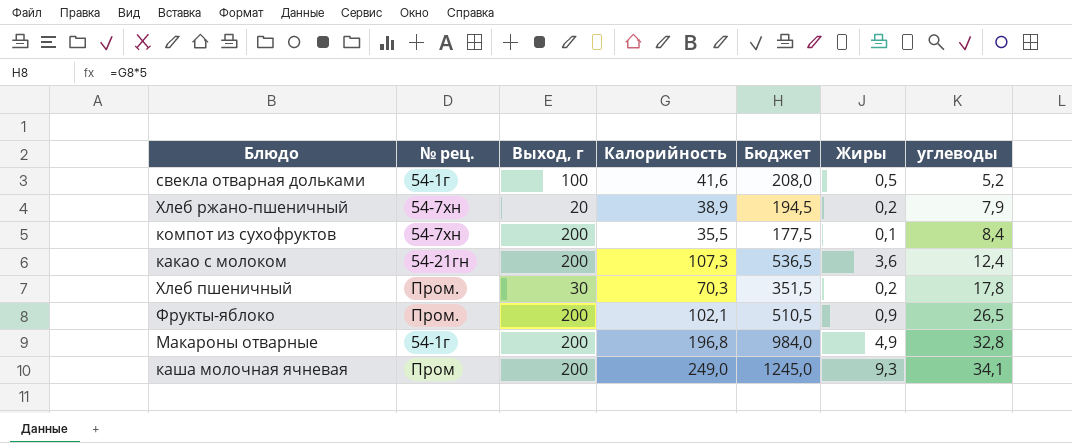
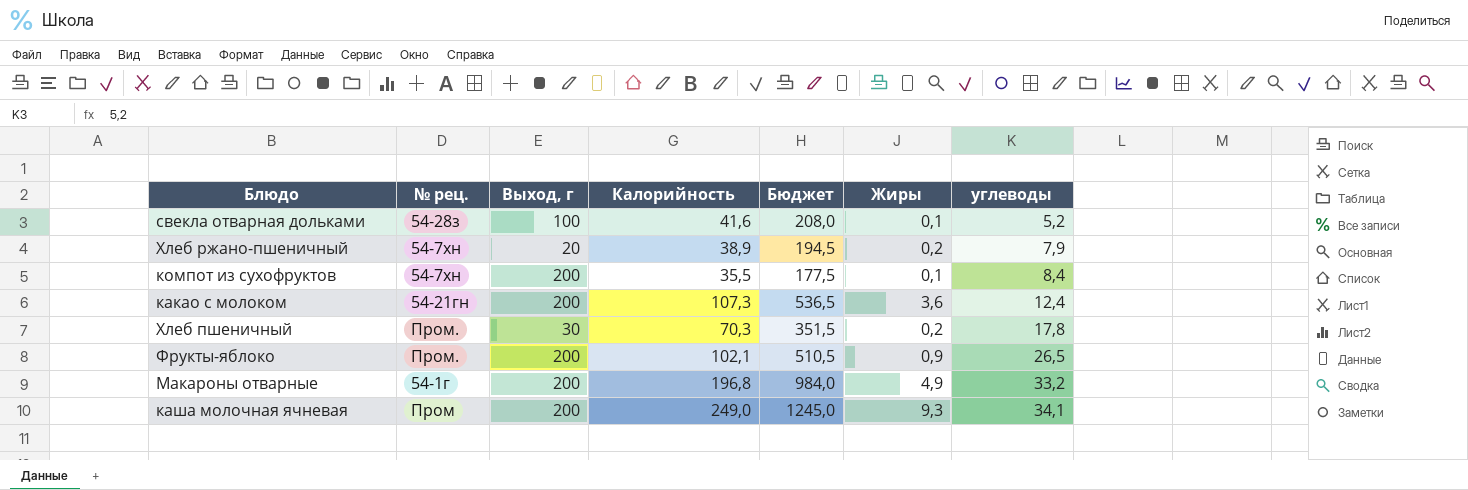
свекла отварная дольками | № рец.: 54-1г -> 54-28з
свекла отварная дольками | Жиры: 0,5 -> 0,1
Макароны отварные | углеводы: 32,8 -> 33,2

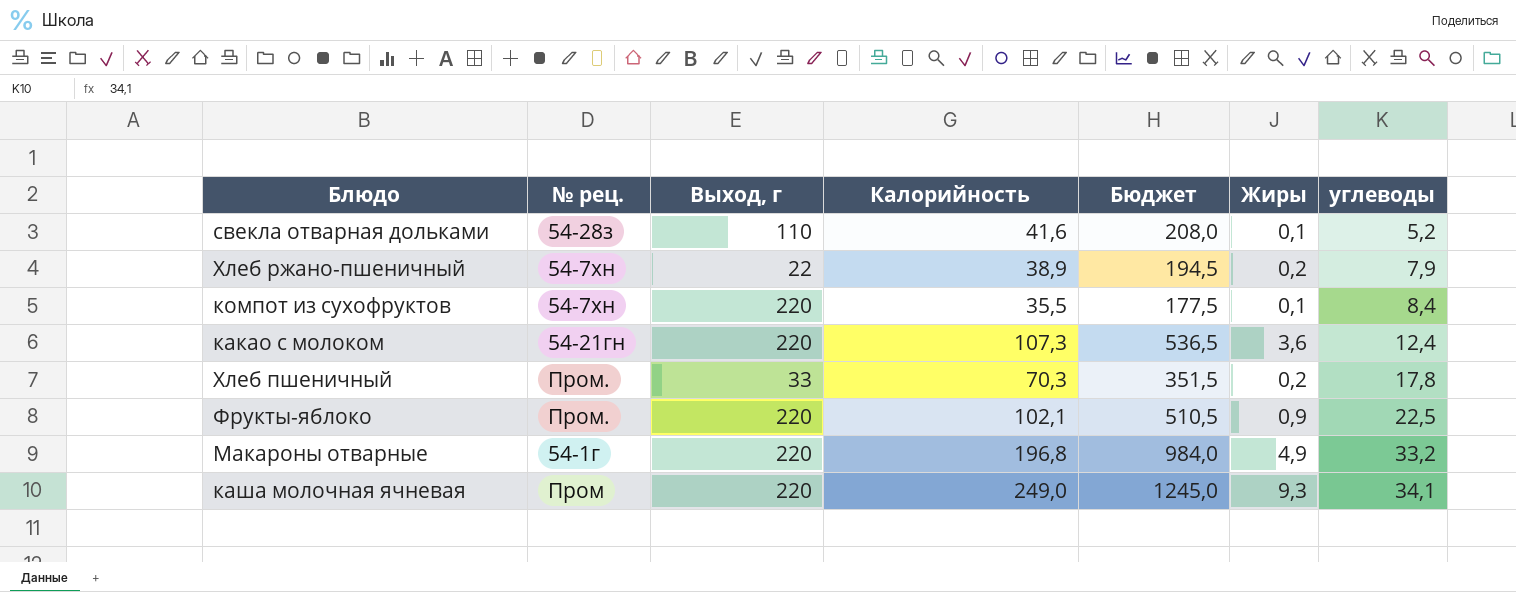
свекла отварная дольками | Выход, г: 100 -> 110
Хлеб ржано-пшеничный | Выход, г: 20 -> 22
компот из сухофруктов | Выход, г: 200 -> 220
какао с молоком | Выход, г: 200 -> 220
Хлеб пшеничный | Выход, г: 30 -> 33
Фрукты-яблоко | Выход, г: 200 -> 220
Фрукты-яблоко | углеводы: 26,5 -> 22,5
Макароны отварные | Выход, г: 200 -> 220
каша молочная ячневая | Выход, г: 200 -> 220

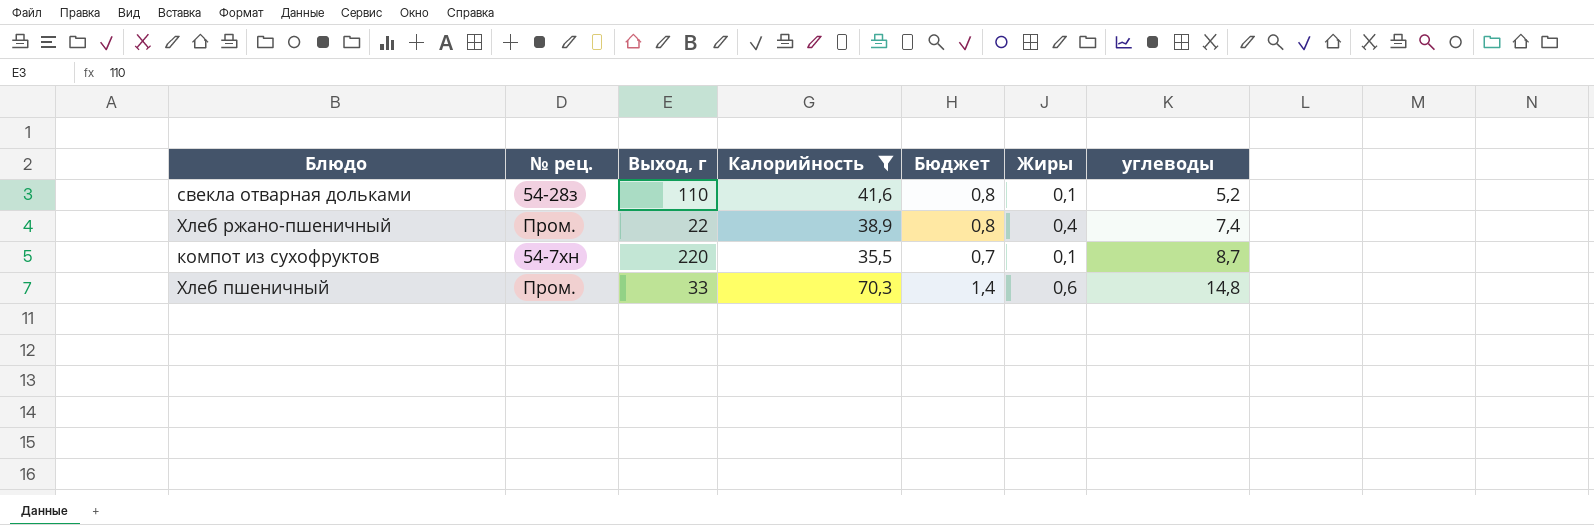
filter: none -> Калорийность <= 70,3
column Бюджет | formula: [Калорийность] * 5 -> [Калорийность] * 0,02
Хлеб ржано-пшеничный | № рец.: 54-7хн -> Пром.
Хлеб ржано-пшеничный | Жиры: 0,2 -> 0,4
Хлеб ржано-пшеничный | углеводы: 7,9 -> 7,4
компот из сухофруктов | углеводы: 8,4 -> 8,7
Хлеб пшеничный | Жиры: 0,2 -> 0,6
Хлеб пшеничный | углеводы: 17,8 -> 14,8

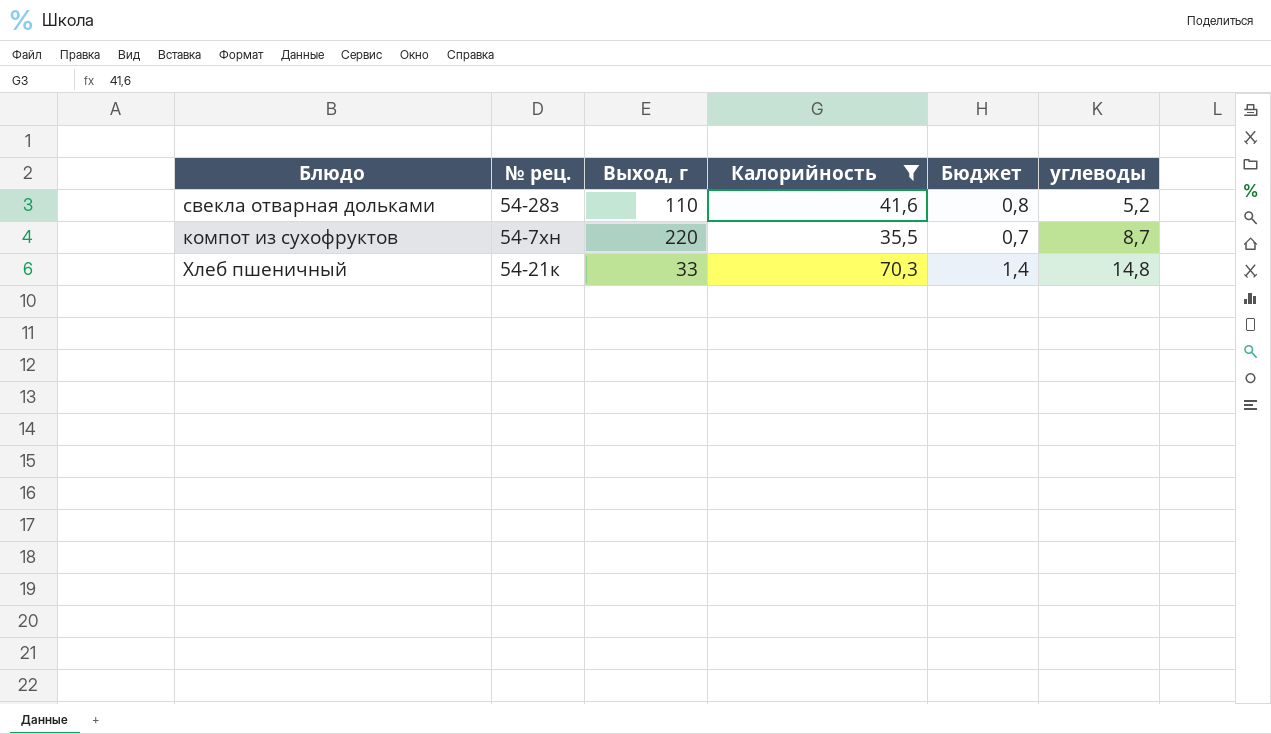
column Жиры | position: 6 -> none
row Хлеб ржано-пшеничный: Пром. | 22 | 38,9 | 0,8 | 0,4 | 7,4 -> none
Хлеб пшеничный | № рец.: Пром. -> 54-21к

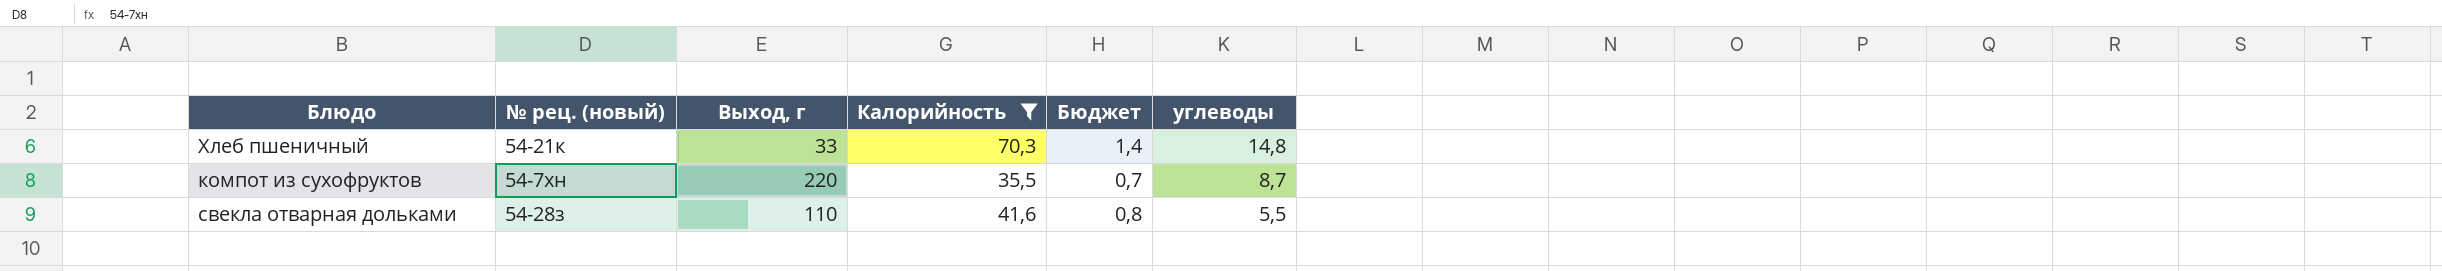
row order: углеводы ascending -> углеводы descending
column name: № рец. -> № рец. (новый)
свекла отварная дольками | углеводы: 5,2 -> 5,5

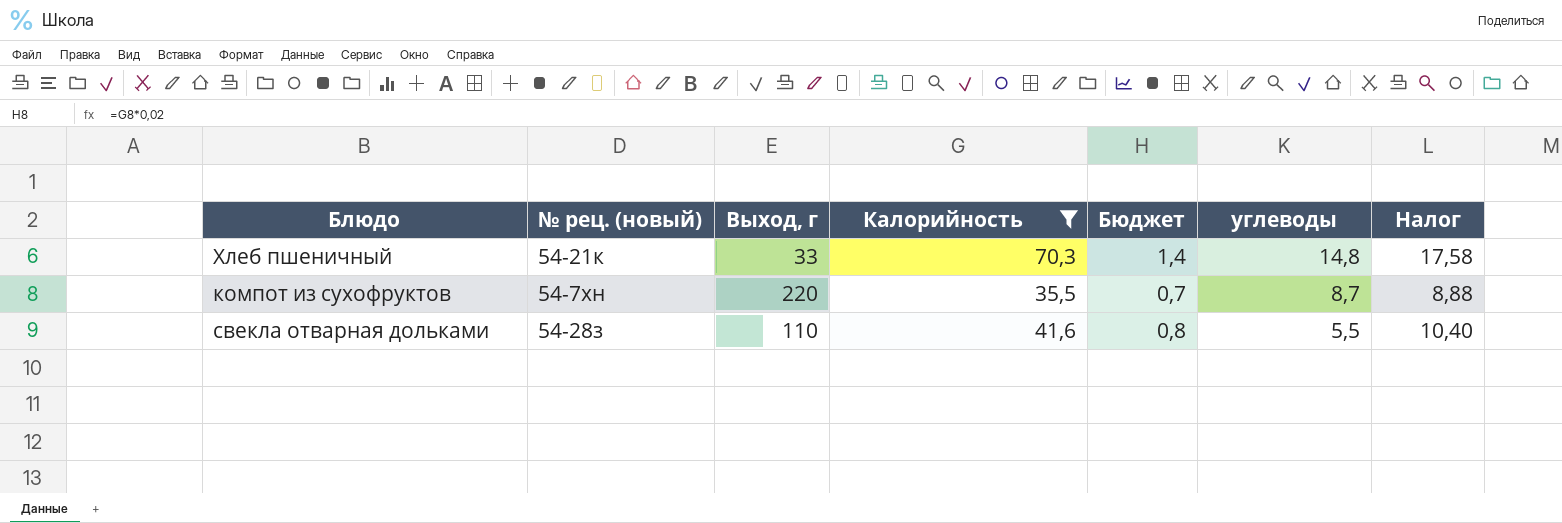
column Налог | formula: none -> [Калорийность] * 0,25

